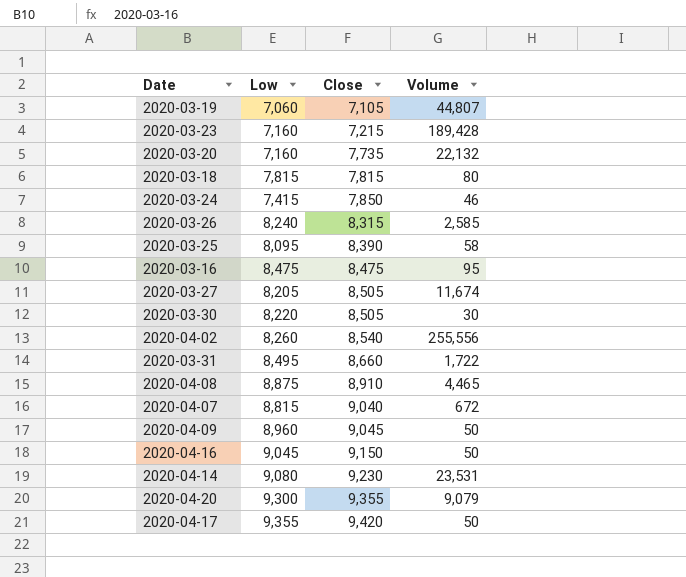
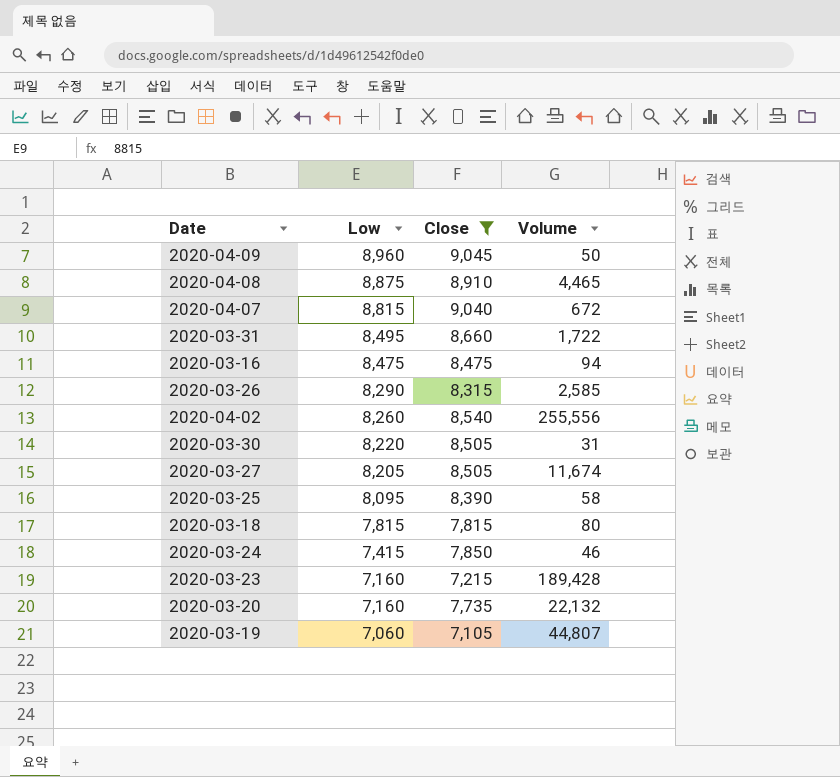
filter: none -> Close <= 9,045
row order: Close ascending -> Low descending
2020-03-16 | Volume: 95 -> 94
2020-03-26 | Low: 8,240 -> 8,290
2020-03-30 | Volume: 30 -> 31

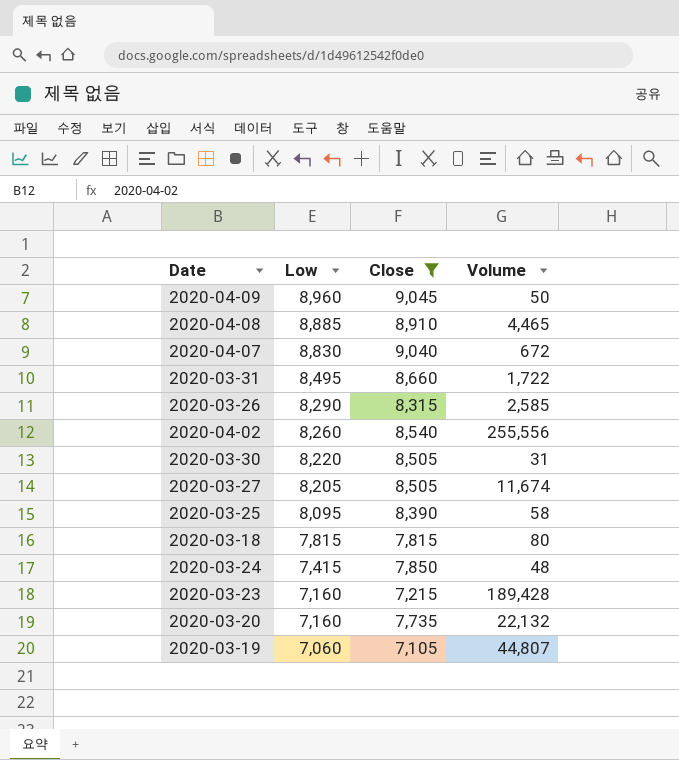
row 2020-03-16: 8,475 | 8,475 | 94 -> none
2020-04-08 | Low: 8,875 -> 8,885
2020-04-07 | Low: 8,815 -> 8,830
2020-03-24 | Volume: 46 -> 48

